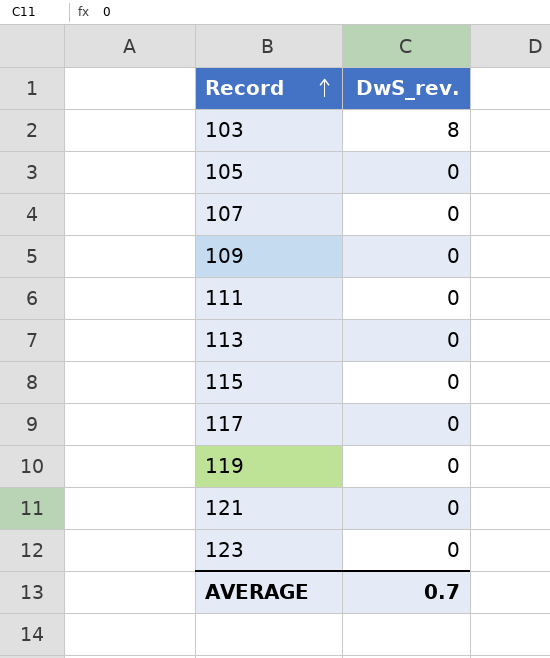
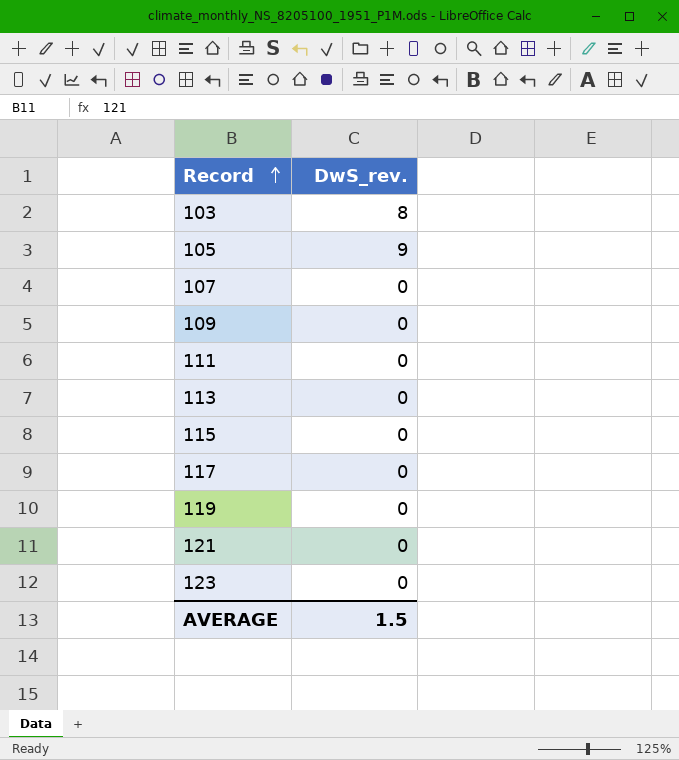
105 | DwS_rev.: 0 -> 9
AVERAGE | DwS_rev.: 0.7 -> 1.5

